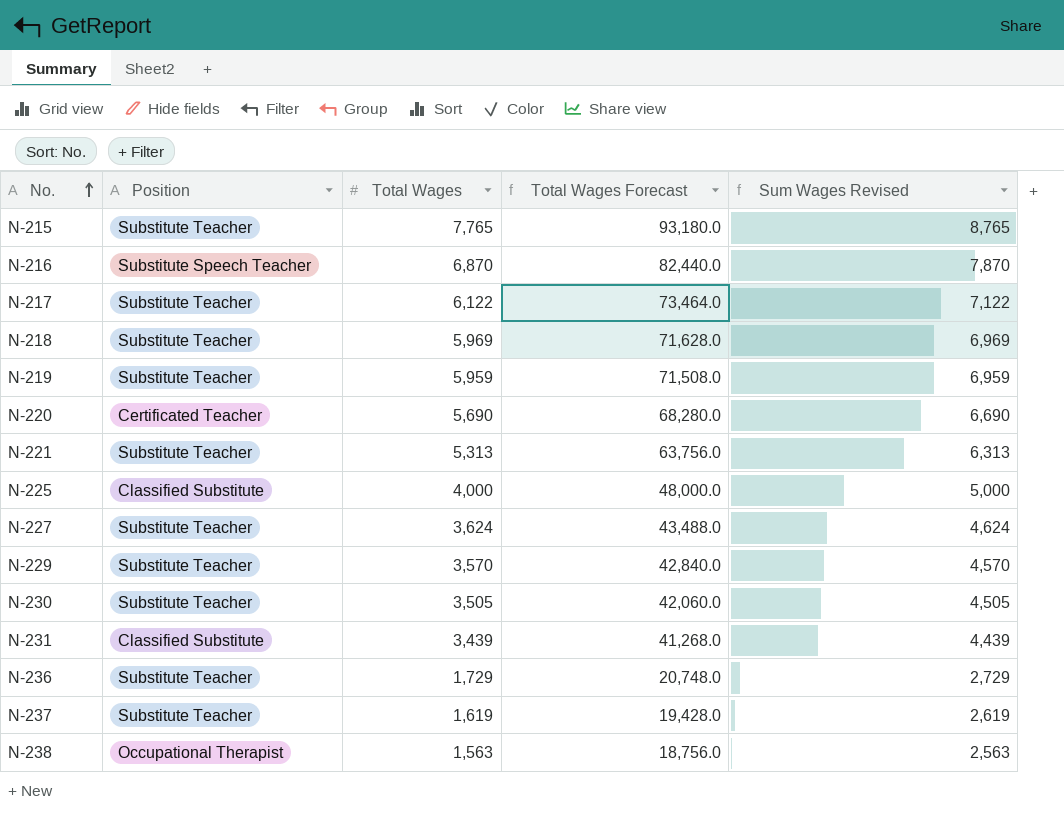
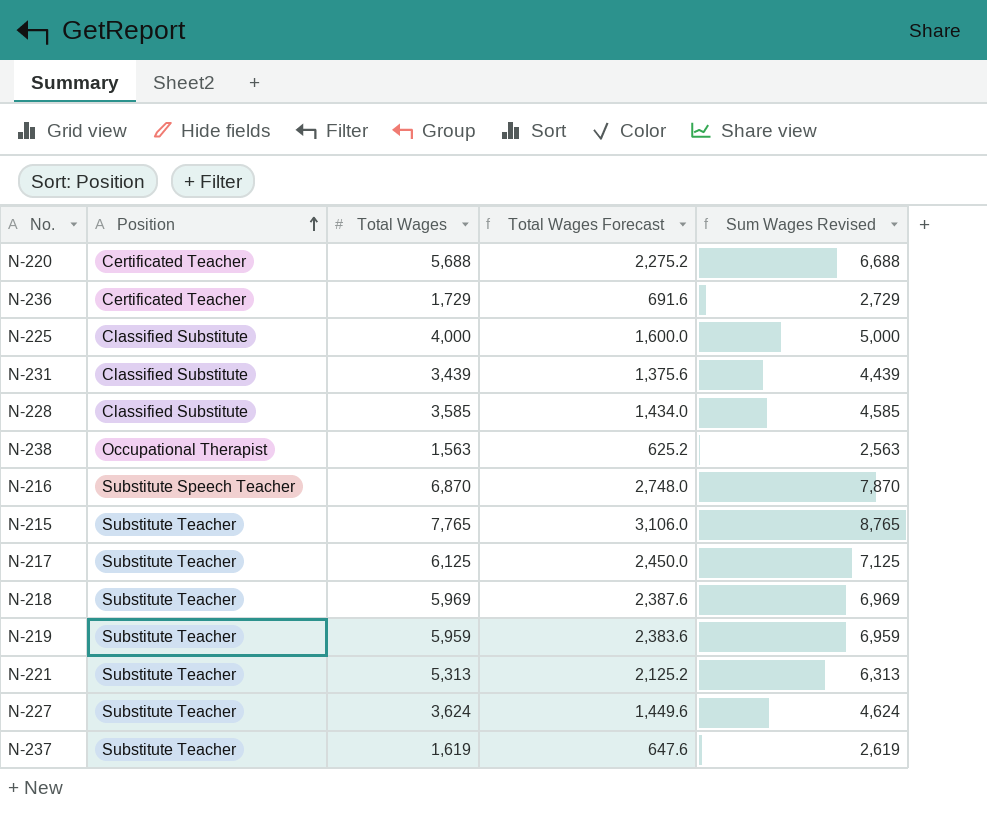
row order: No. ascending -> Position ascending
column Total Wages Forecast | formula: [Total Wages] * 12 -> [Total Wages] * 0.4
row N-229: Substitute Teacher | 3,570 | 42,840.0 | 4,570 -> none
row N-230: Substitute Teacher | 3,505 | 42,060.0 | 4,505 -> none
N-220 | Total Wages: 5,690 -> 5,688
N-220 | Sum Wages Revised: 6,690 -> 6,688
N-236 | Position: Substitute Teacher -> Certificated Teacher
row N-228: none -> Classified Substitute | 3,585 | 1,434.0 | 4,585
N-217 | Total Wages: 6,122 -> 6,125
N-217 | Sum Wages Revised: 7,122 -> 7,125

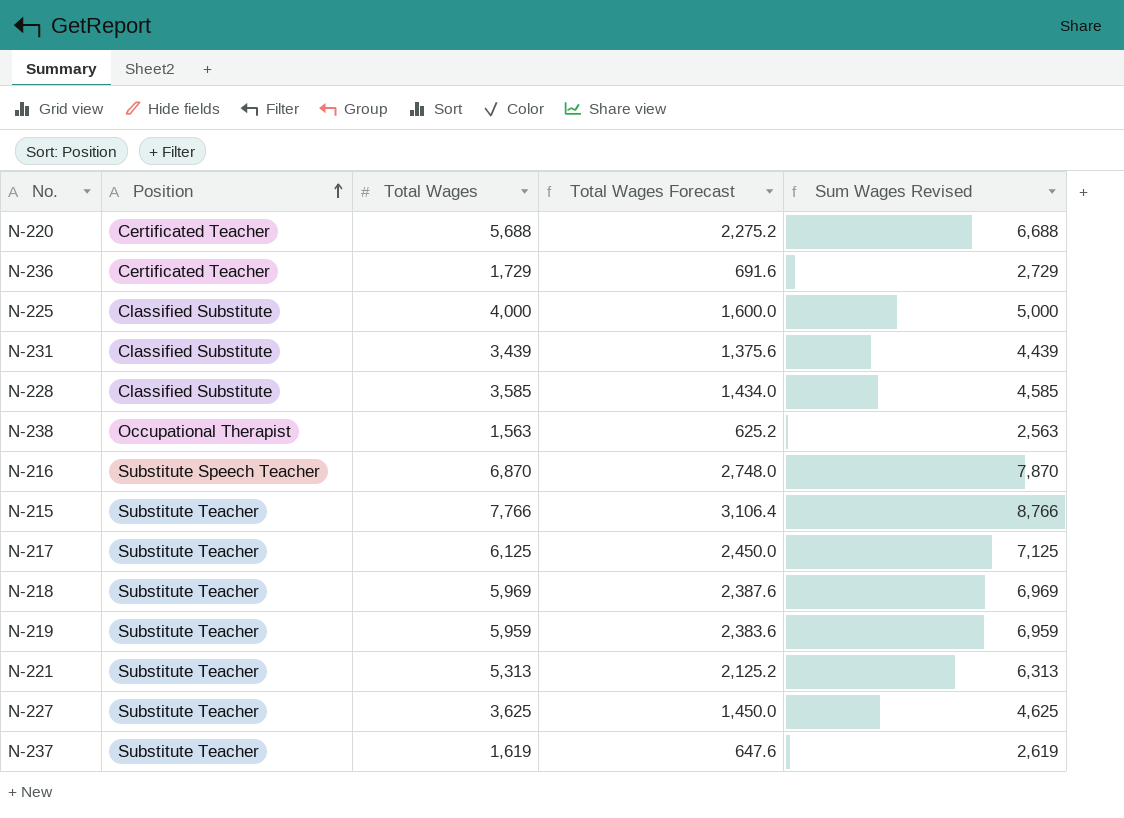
N-215 | Total Wages: 7,765 -> 7,766
N-215 | Total Wages Forecast: 3,106.0 -> 3,106.4
N-215 | Sum Wages Revised: 8,765 -> 8,766
N-227 | Total Wages: 3,624 -> 3,625
N-227 | Total Wages Forecast: 1,449.6 -> 1,450.0
N-227 | Sum Wages Revised: 4,624 -> 4,625

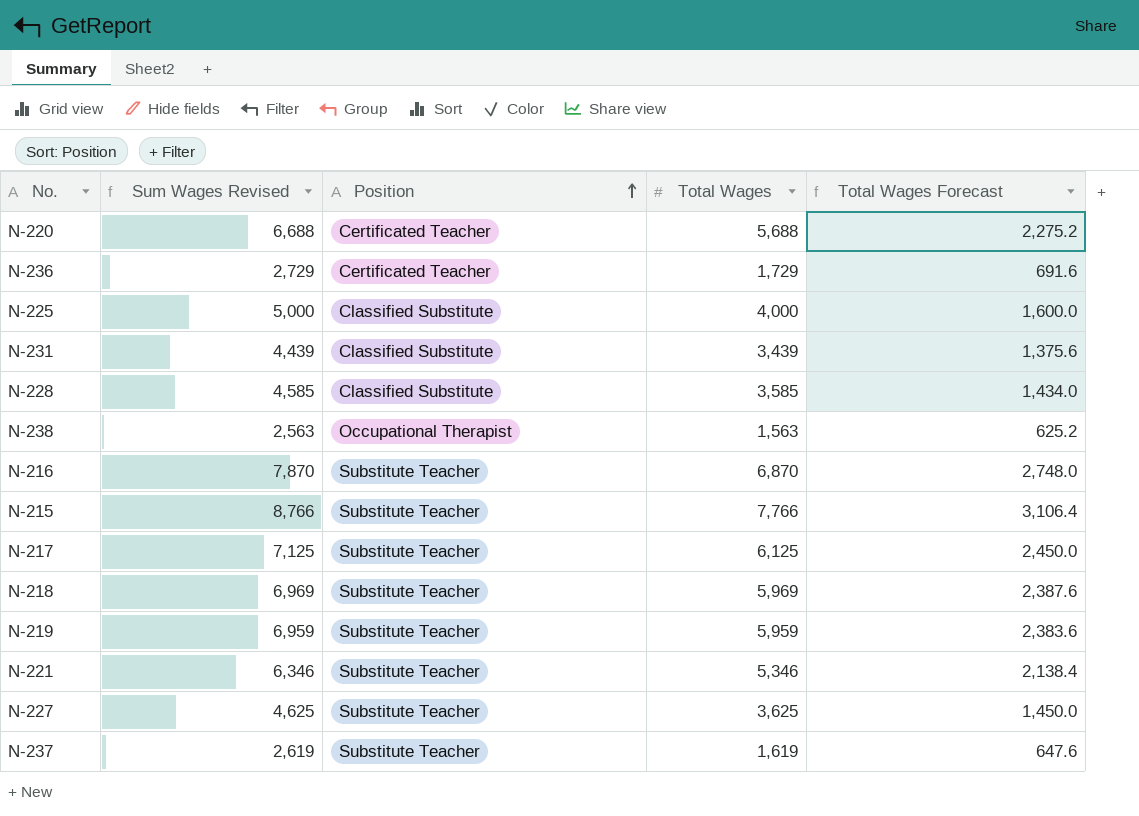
column Sum Wages Revised | position: 5 -> 2
N-216 | Position: Substitute Speech Teacher -> Substitute Teacher
N-221 | Sum Wages Revised: 6,313 -> 6,346
N-221 | Total Wages: 5,313 -> 5,346
N-221 | Total Wages Forecast: 2,125.2 -> 2,138.4

